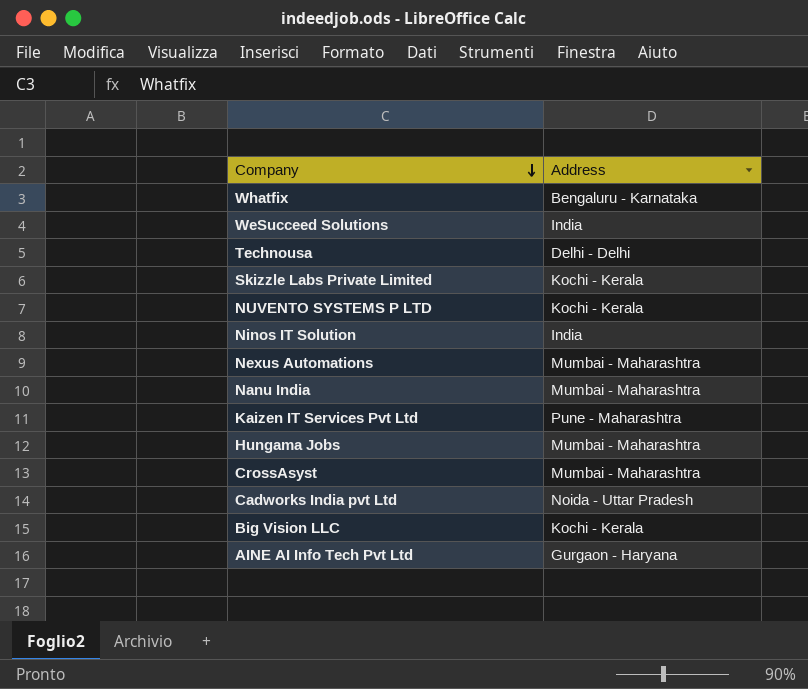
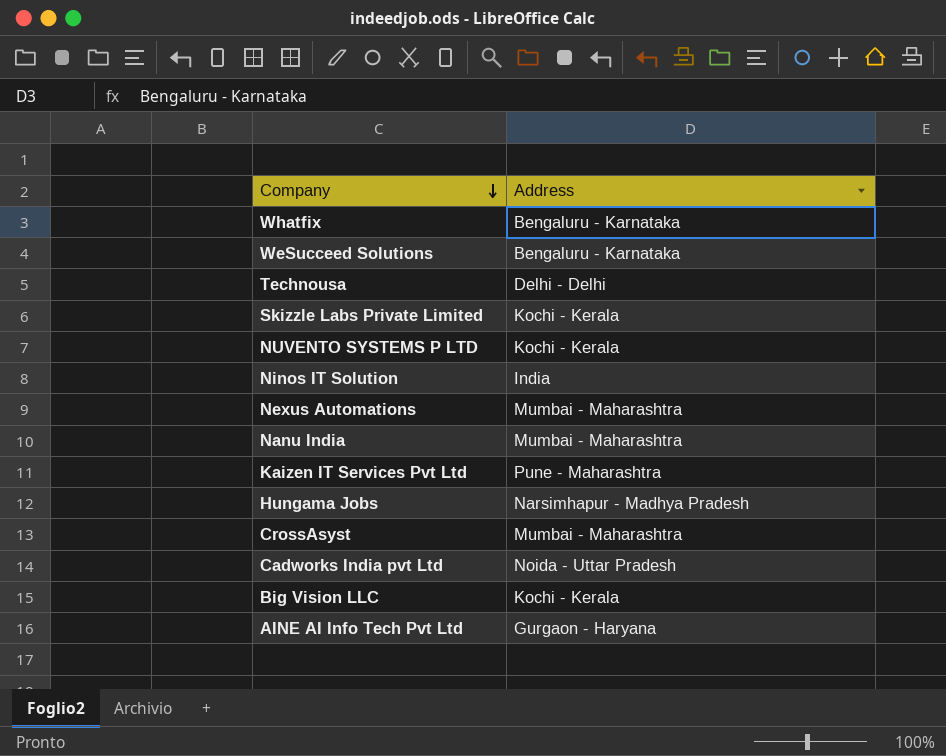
WeSucceed Solutions | Address: India -> Bengaluru - Karnataka
Hungama Jobs | Address: Mumbai - Maharashtra -> Narsimhapur - Madhya Pradesh

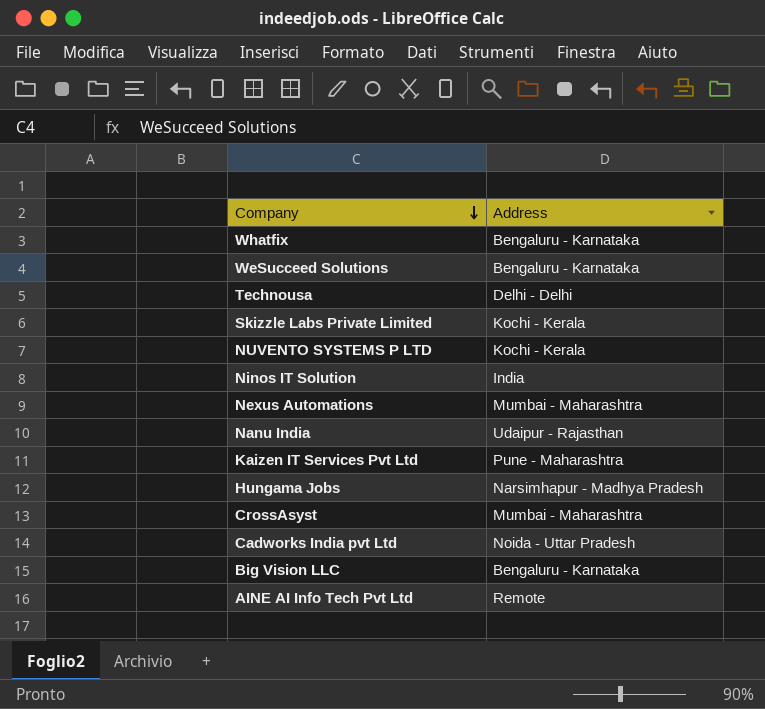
Nanu India | Address: Mumbai - Maharashtra -> Udaipur - Rajasthan
Big Vision LLC | Address: Kochi - Kerala -> Bengaluru - Karnataka
AINE AI Info Tech Pvt Ltd | Address: Gurgaon - Haryana -> Remote

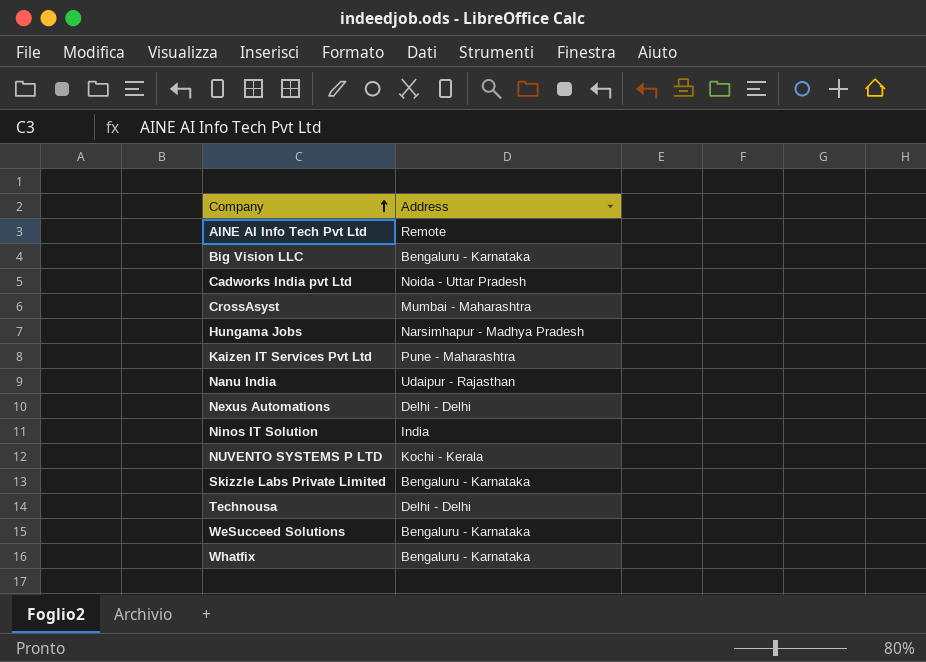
row order: Company descending -> Company ascending
Nexus Automations | Address: Mumbai - Maharashtra -> Delhi - Delhi
Skizzle Labs Private Limited | Address: Kochi - Kerala -> Bengaluru - Karnataka

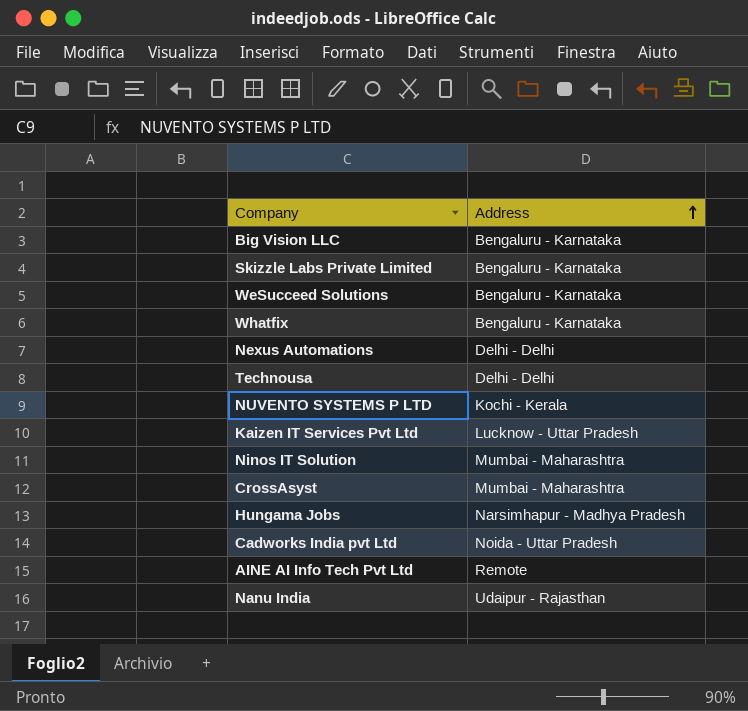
row order: Company ascending -> Address ascending
Kaizen IT Services Pvt Ltd | Address: Pune - Maharashtra -> Lucknow - Uttar Pradesh
Ninos IT Solution | Address: India -> Mumbai - Maharashtra

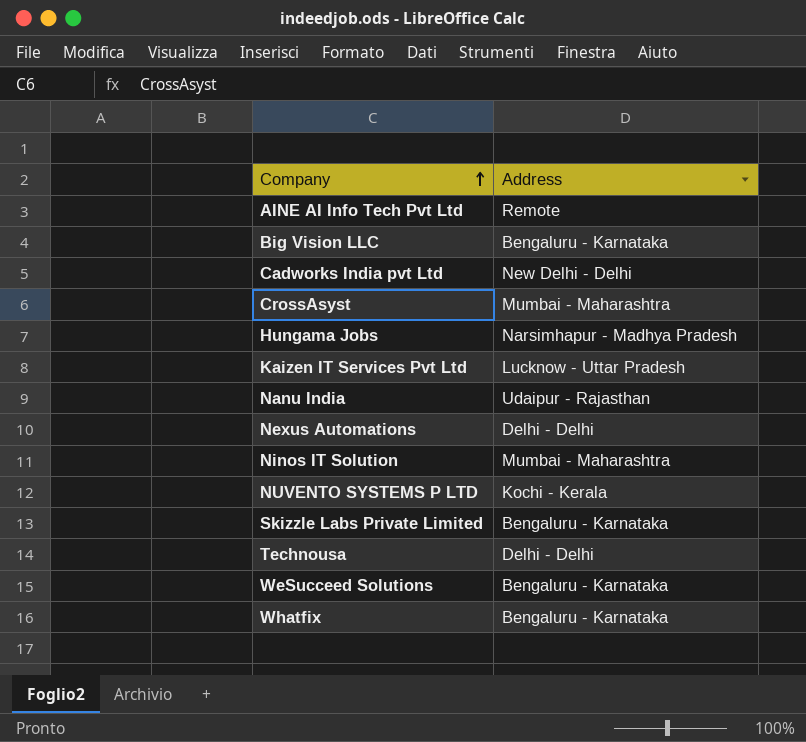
row order: Address ascending -> Company ascending
Cadworks India pvt Ltd | Address: Noida - Uttar Pradesh -> New Delhi - Delhi

